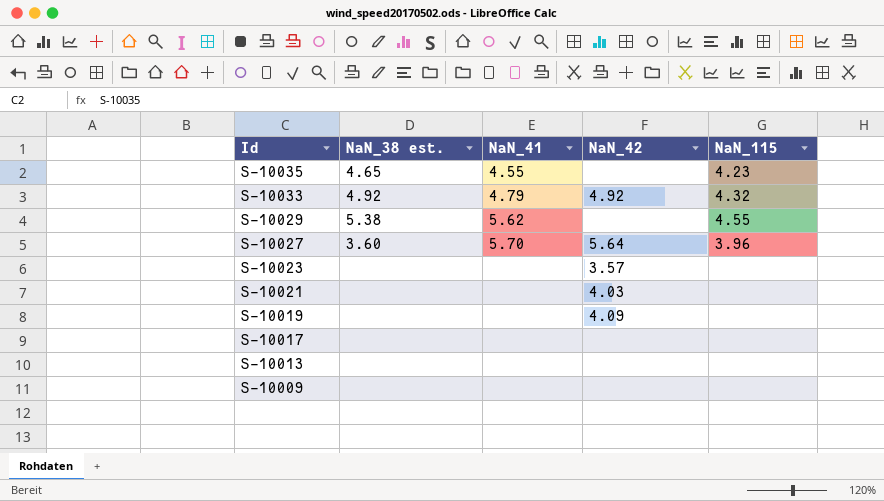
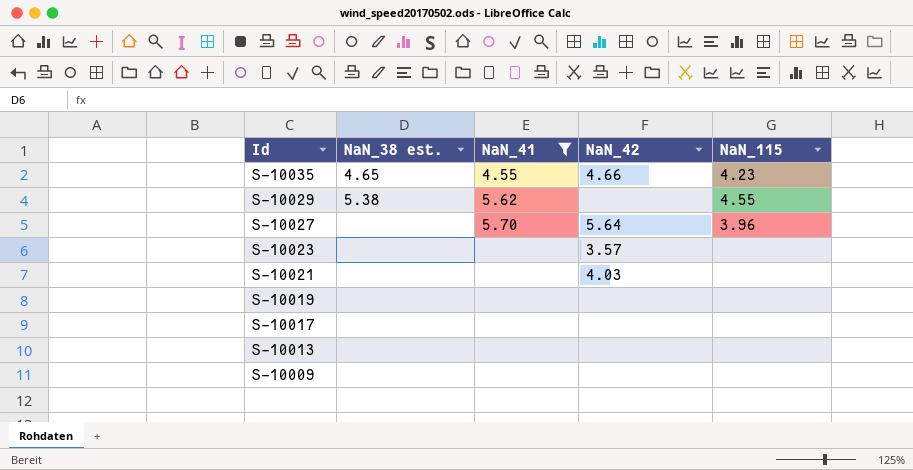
filter: none -> NaN_41 != 4.79
S-10035 | NaN_42: none -> 4.66
S-10027 | NaN_38 est.: 3.60 -> none
S-10019 | NaN_42: 4.09 -> none

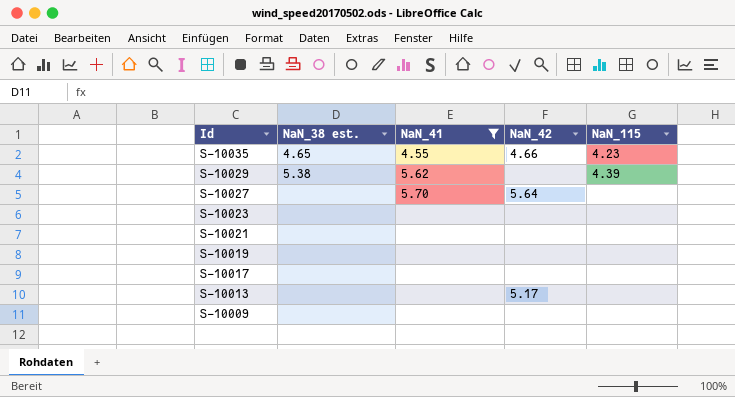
S-10029 | NaN_115: 4.55 -> 4.39
S-10027 | NaN_115: 3.96 -> none
S-10023 | NaN_42: 3.57 -> none
S-10021 | NaN_42: 4.03 -> none
S-10013 | NaN_42: none -> 5.17

